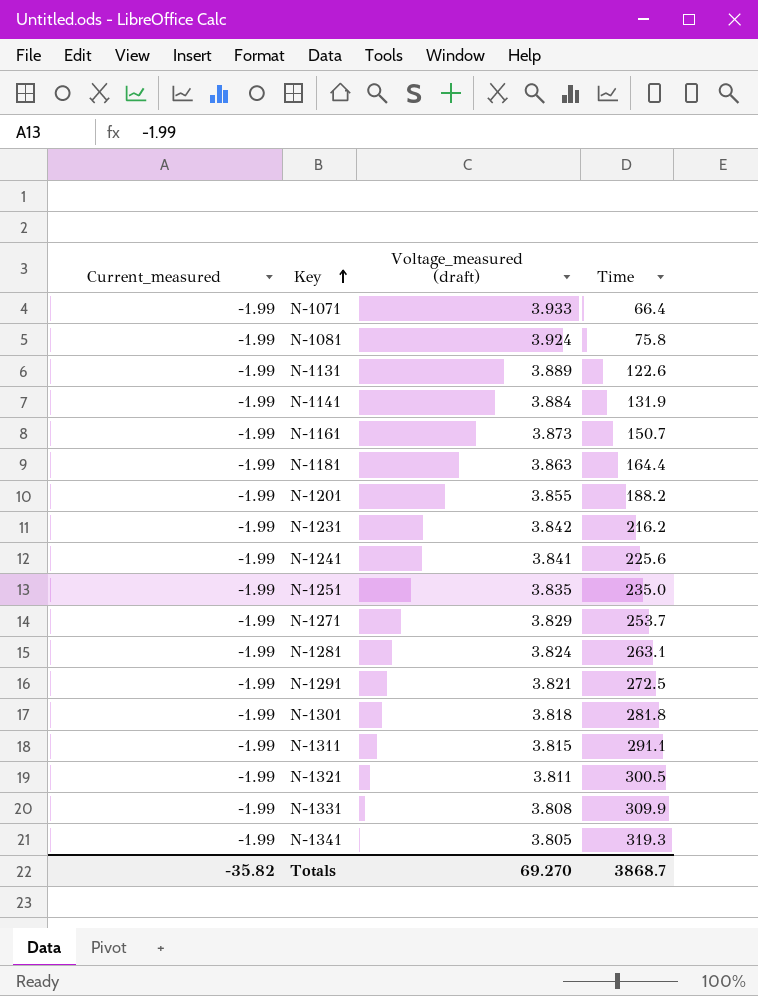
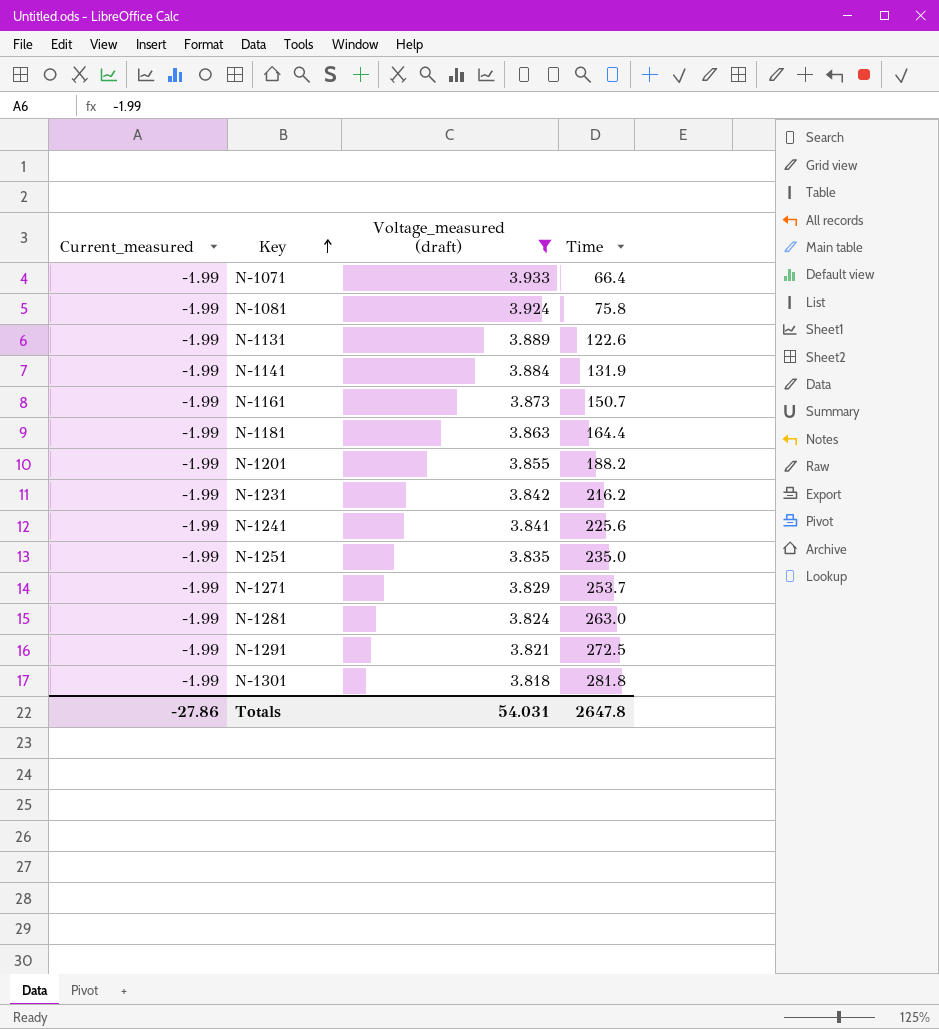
filter: none -> Voltage_measured (draft) >= 3.818
N-1281 | Time: 263.1 -> 263.0
Totals | Current_measured: -35.82 -> -27.86
Totals | Voltage_measured (draft): 69.270 -> 54.031
Totals | Time: 3868.7 -> 2647.8

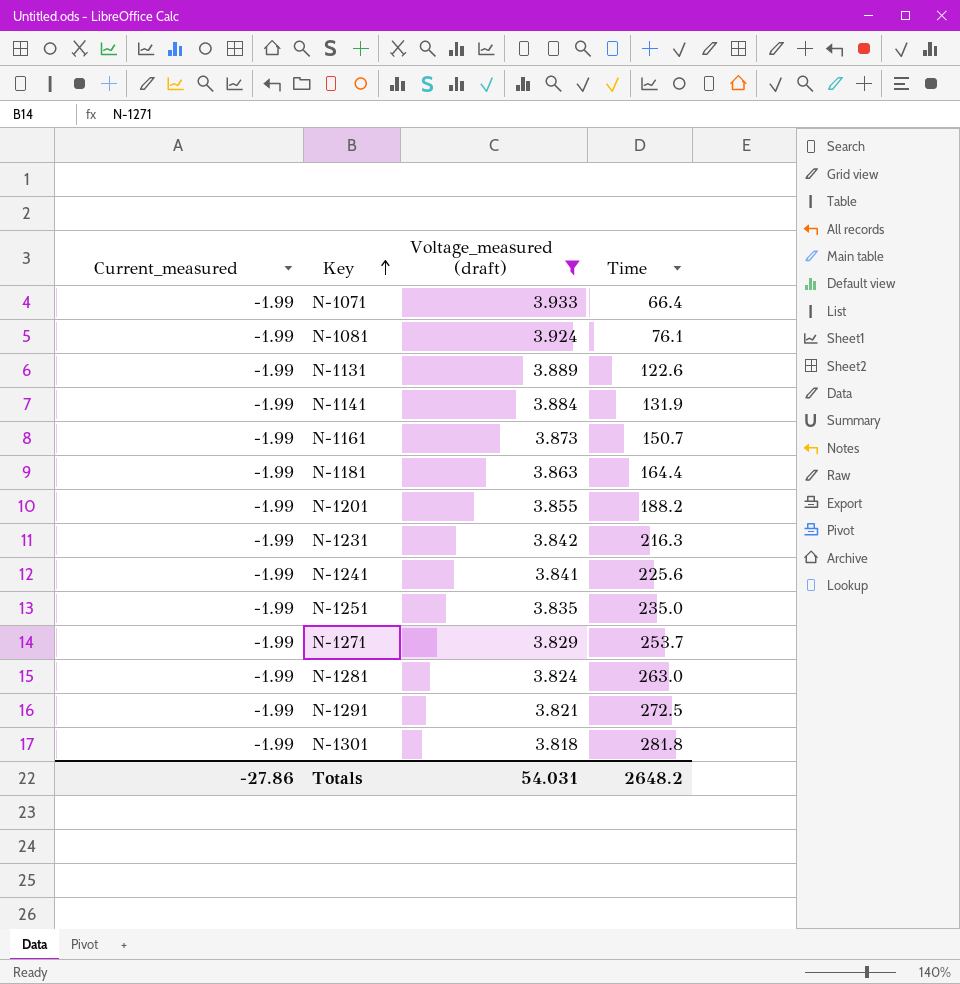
N-1081 | Time: 75.8 -> 76.1
N-1231 | Time: 216.2 -> 216.3
Totals | Time: 2647.8 -> 2648.2

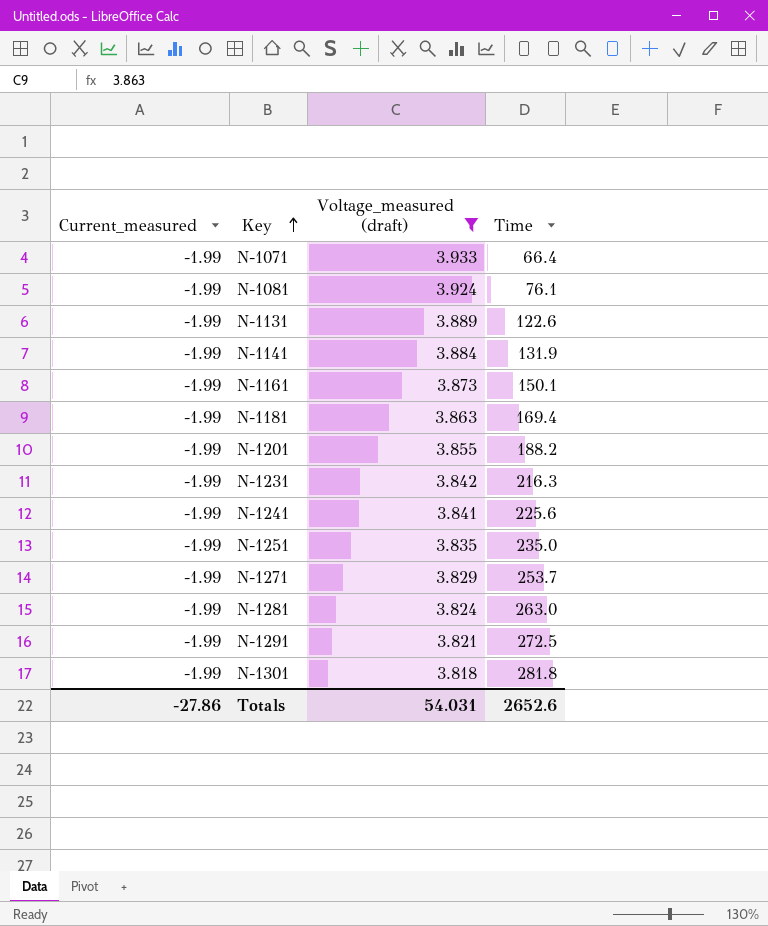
N-1161 | Time: 150.7 -> 150.1
N-1181 | Time: 164.4 -> 169.4
Totals | Time: 2648.2 -> 2652.6

